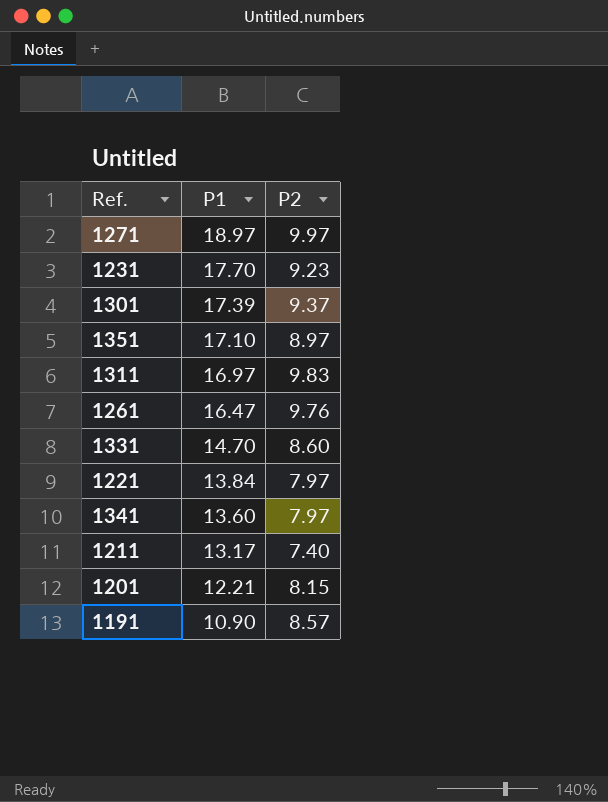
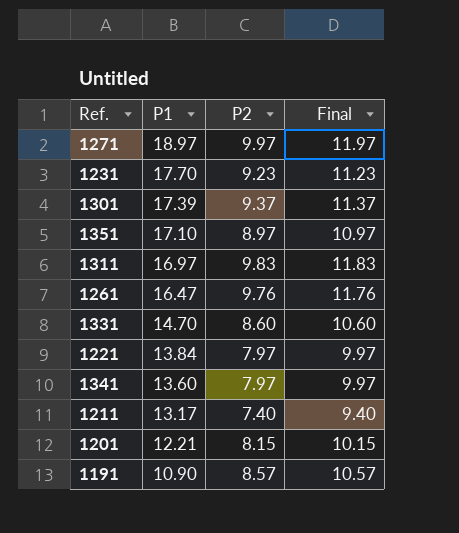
column Final | formula: none -> [P2] + 2

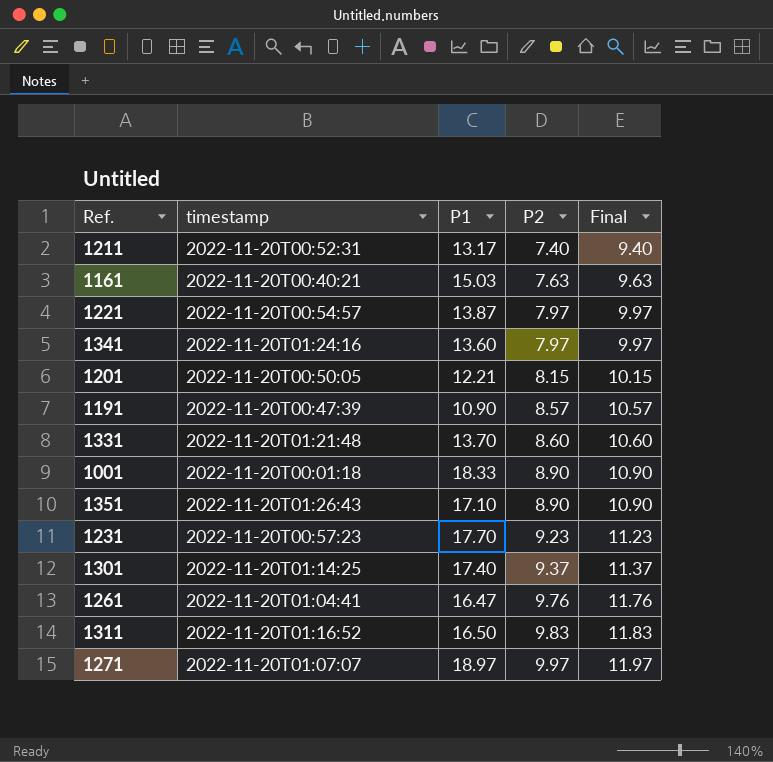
row order: P1 descending -> P2 ascending
column timestamp | position: none -> 2
row 1161: none -> 2022-11-20T00:40:21 | 15.03 | 7.63 | 9.63
1221 | P1: 13.84 -> 13.87
1331 | P1: 14.70 -> 13.70
row 1001: none -> 2022-11-20T00:01:18 | 18.33 | 8.90 | 10.90
1351 | P2: 8.97 -> 8.90
1351 | Final: 10.97 -> 10.90
1301 | P1: 17.39 -> 17.40
1311 | P1: 16.97 -> 16.50

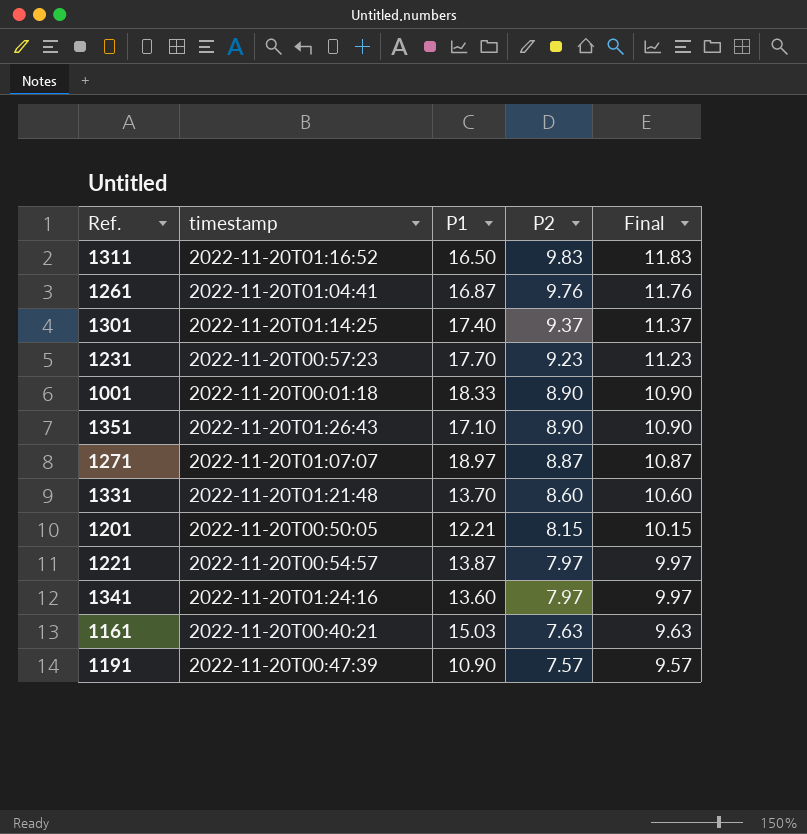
row order: P2 ascending -> P2 descending
row 1211: 2022-11-20T00:52:31 | 13.17 | 7.40 | 9.40 -> none
1261 | P1: 16.47 -> 16.87
1271 | P2: 9.97 -> 8.87
1271 | Final: 11.97 -> 10.87
1191 | P2: 8.57 -> 7.57
1191 | Final: 10.57 -> 9.57

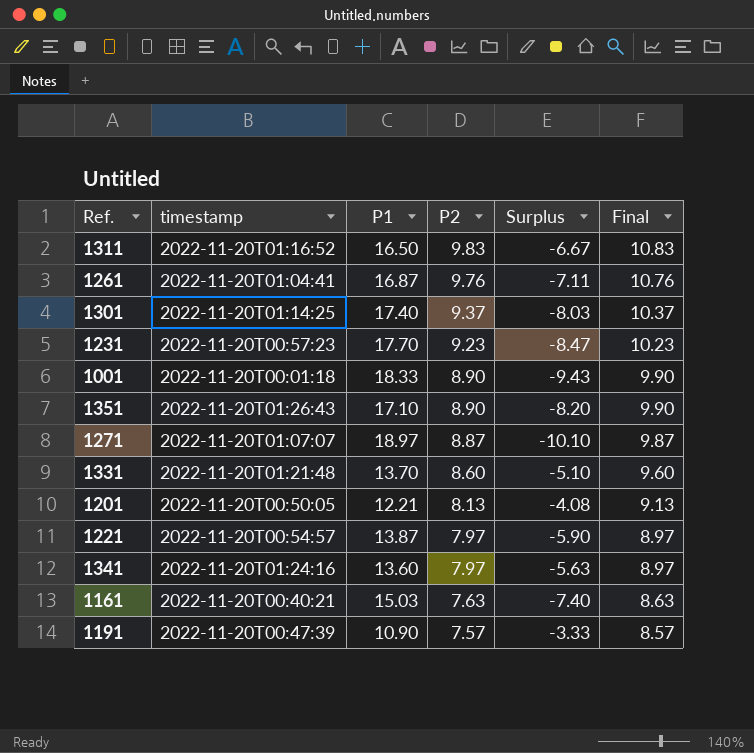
column Surplus | formula: none -> [P2] - [P1]
column Final | formula: [P2] + 2 -> [P2] + 1
1201 | P2: 8.15 -> 8.13

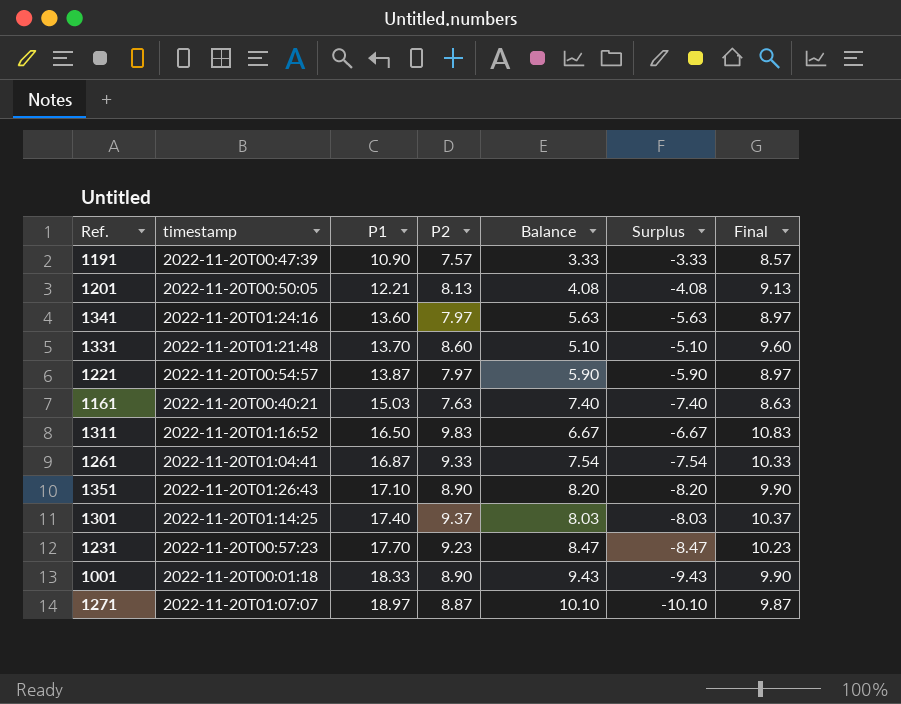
row order: P2 descending -> P1 ascending
column Balance | formula: none -> [P1] - [P2]
1261 | P2: 9.76 -> 9.33
1261 | Surplus: -7.11 -> -7.54
1261 | Final: 10.76 -> 10.33

